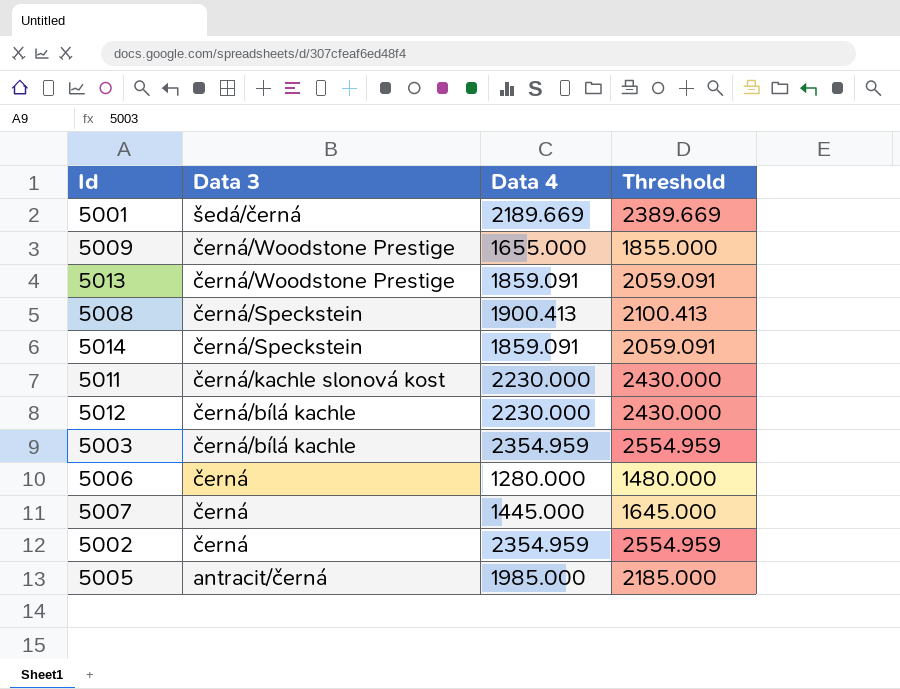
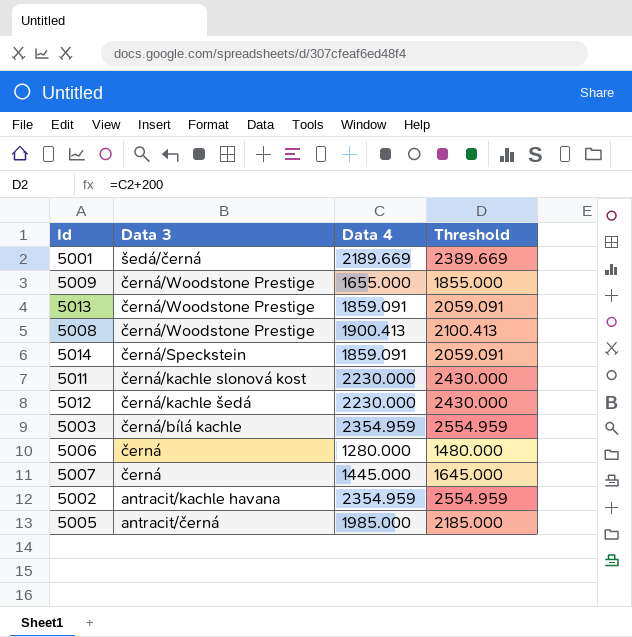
5008 | Data 3: černá/Speckstein -> černá/Woodstone Prestige
5012 | Data 3: černá/bílá kachle -> černá/kachle šedá
5002 | Data 3: černá -> antracit/kachle havana

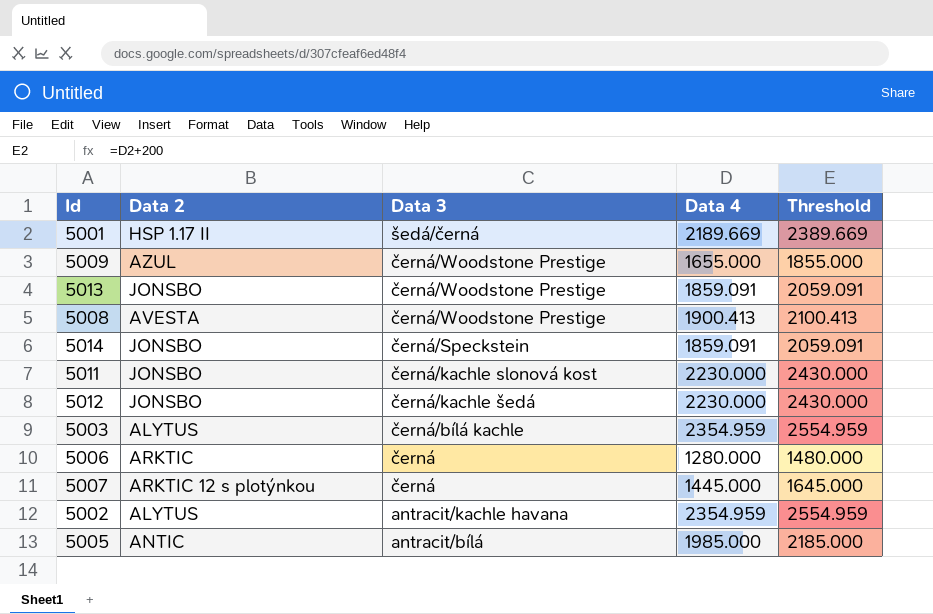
column Data 2 | position: none -> 2
5005 | Data 3: antracit/černá -> antracit/bílá

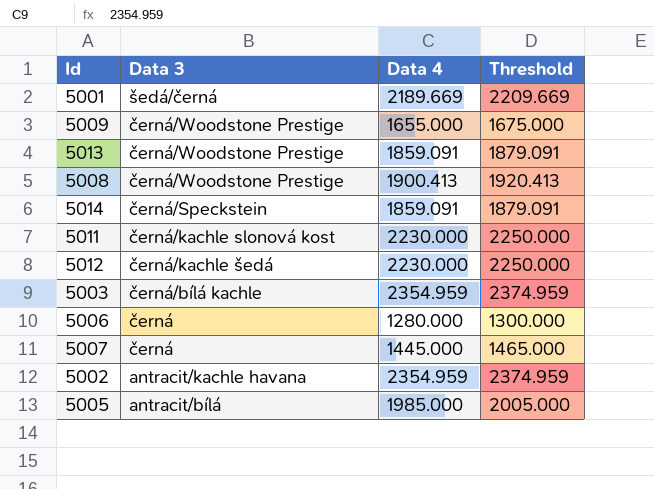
column Data 2 | position: 2 -> none
column Threshold | formula: [Data 4] + 200 -> [Data 4] + 20

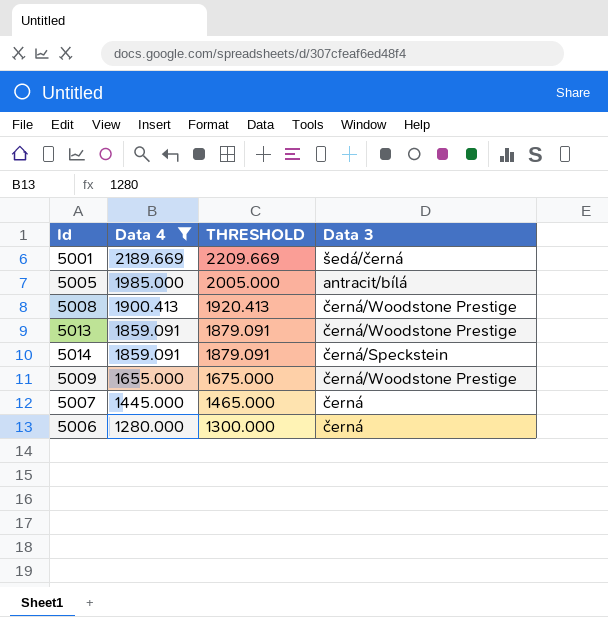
filter: none -> Data 4 <= 2189.669
row order: Data 3 descending -> Data 4 descending
column name: Threshold -> THRESHOLD
column Data 3 | position: 2 -> 4

